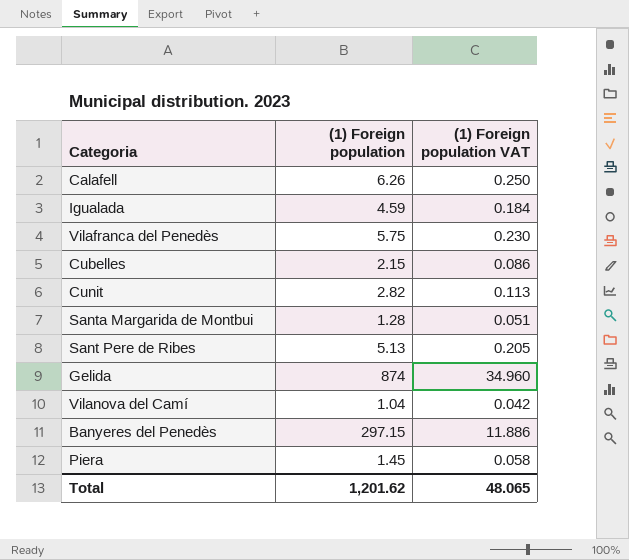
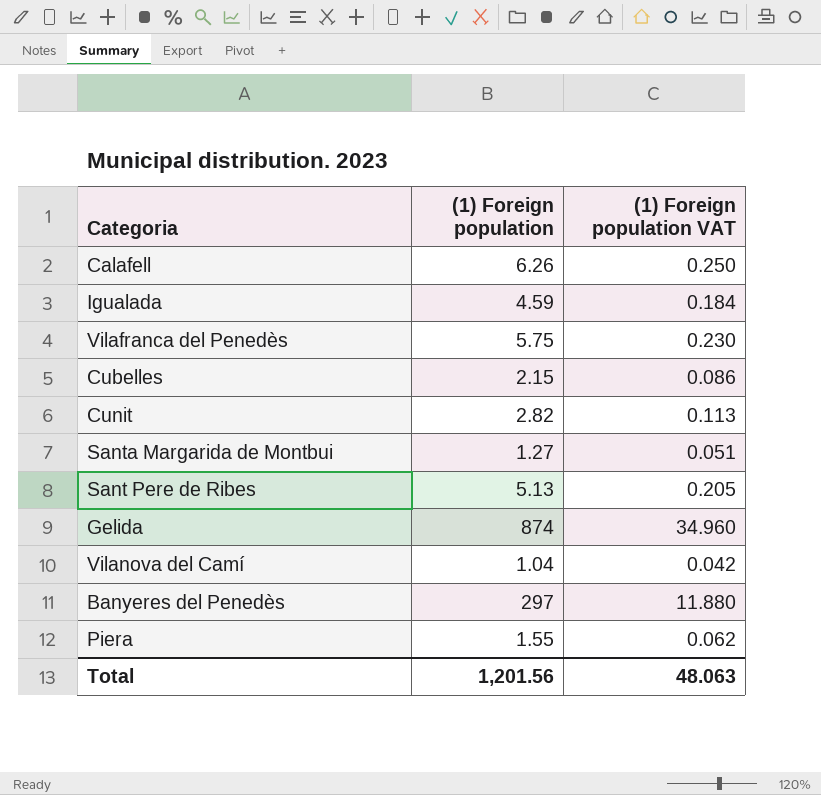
Santa Margarida de Montbui | (1) Foreign population: 1.28 -> 1.27
Banyeres del Penedès | (1) Foreign population: 297.15 -> 297
Banyeres del Penedès | (1) Foreign population VAT: 11.886 -> 11.880
Piera | (1) Foreign population: 1.45 -> 1.55
Piera | (1) Foreign population VAT: 0.058 -> 0.062
Total | (1) Foreign population: 1,201.62 -> 1,201.56
Total | (1) Foreign population VAT: 48.065 -> 48.063

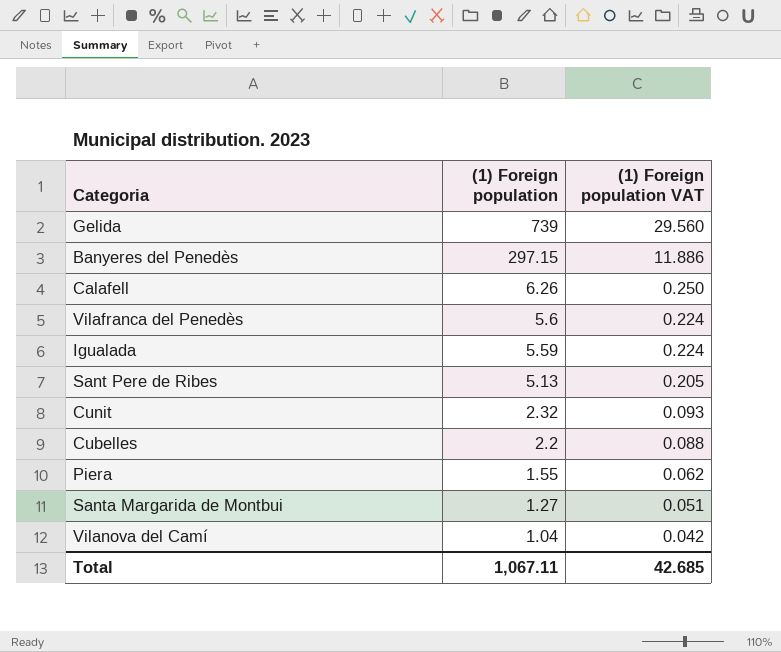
row order: none -> (1) Foreign population descending
Gelida | (1) Foreign population: 874 -> 739
Gelida | (1) Foreign population VAT: 34.960 -> 29.560
Banyeres del Penedès | (1) Foreign population: 297 -> 297.15
Banyeres del Penedès | (1) Foreign population VAT: 11.880 -> 11.886
Vilafranca del Penedès | (1) Foreign population: 5.75 -> 5.6
Vilafranca del Penedès | (1) Foreign population VAT: 0.230 -> 0.224
Igualada | (1) Foreign population: 4.59 -> 5.59
Igualada | (1) Foreign population VAT: 0.184 -> 0.224
Cunit | (1) Foreign population: 2.82 -> 2.32
Cunit | (1) Foreign population VAT: 0.113 -> 0.093
Cubelles | (1) Foreign population: 2.15 -> 2.2
Cubelles | (1) Foreign population VAT: 0.086 -> 0.088
Total | (1) Foreign population: 1,201.56 -> 1,067.11
Total | (1) Foreign population VAT: 48.063 -> 42.685

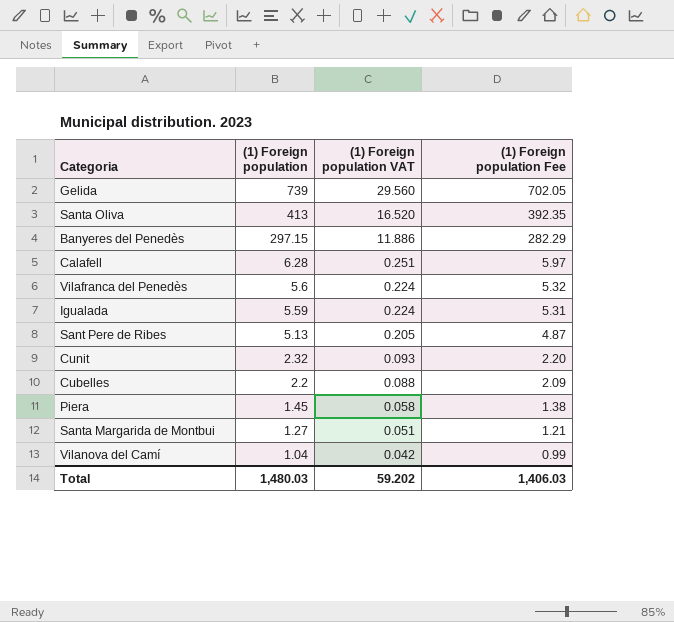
column (1) Foreign population Fee | formula: none -> [(1) Foreign population] * 0.95
row Santa Oliva: none -> 413 | 16.520 | 392.35
Calafell | (1) Foreign population: 6.26 -> 6.28
Calafell | (1) Foreign population VAT: 0.250 -> 0.251
Piera | (1) Foreign population: 1.55 -> 1.45
Piera | (1) Foreign population VAT: 0.062 -> 0.058
Total | (1) Foreign population: 1,067.11 -> 1,480.03
Total | (1) Foreign population VAT: 42.685 -> 59.202

